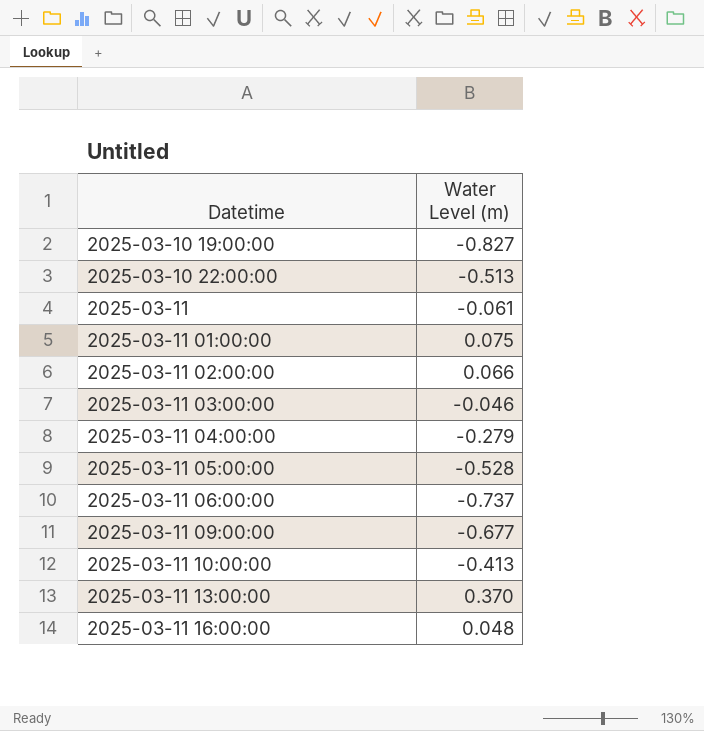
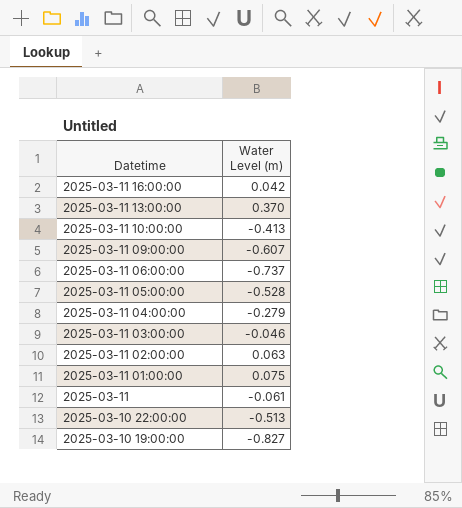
row order: Datetime ascending -> Datetime descending
2025-03-11 16:00:00 | Water Level (m): 0.048 -> 0.042
2025-03-11 09:00:00 | Water Level (m): -0.677 -> -0.607
2025-03-11 02:00:00 | Water Level (m): 0.066 -> 0.063

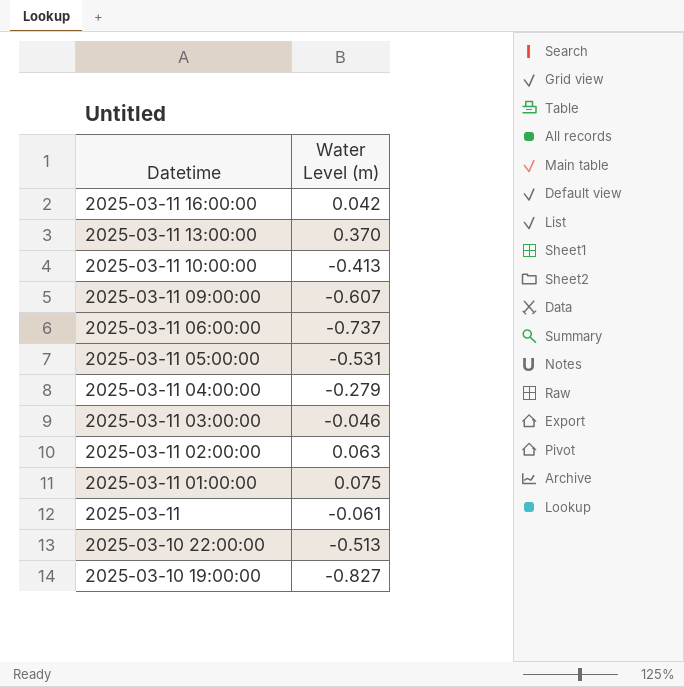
2025-03-11 05:00:00 | Water Level (m): -0.528 -> -0.531

